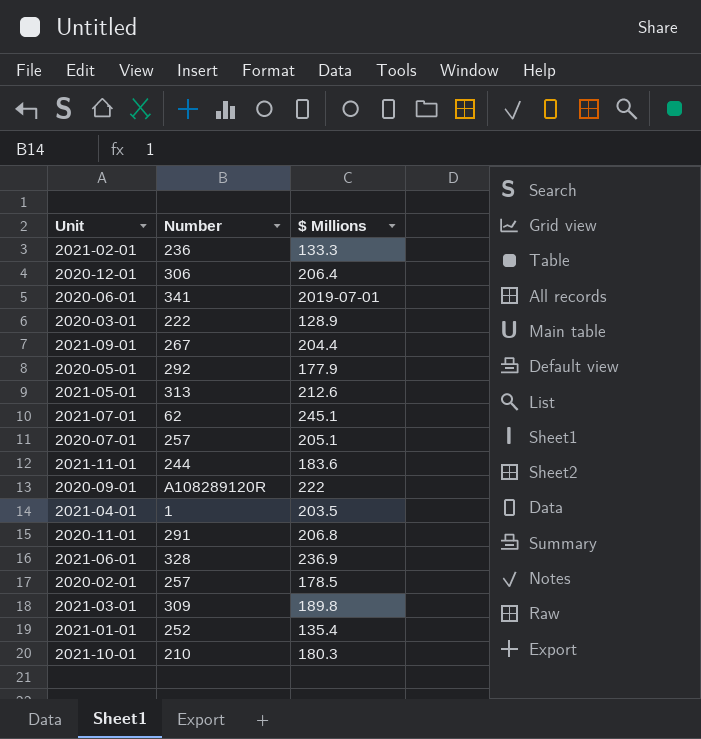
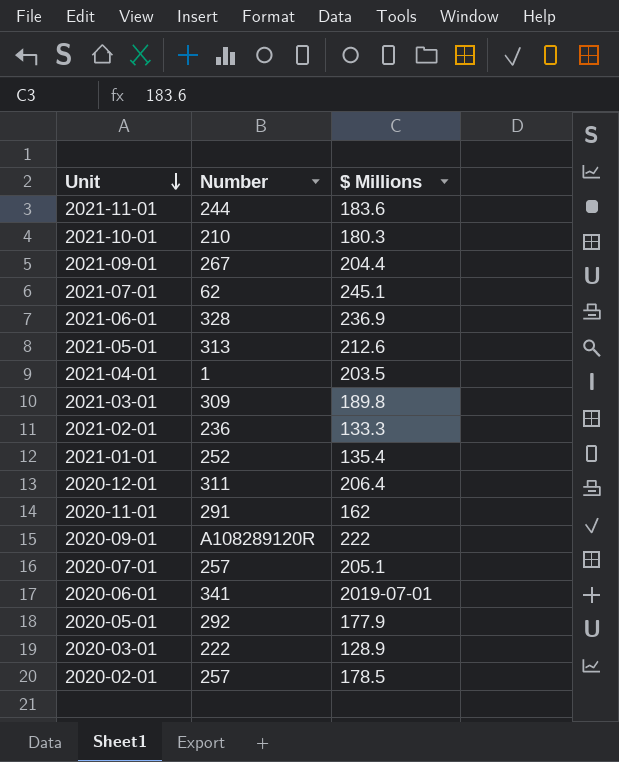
row order: none -> Unit descending
2020-12-01 | Number: 306 -> 311
2020-11-01 | $ Millions: 206.8 -> 162

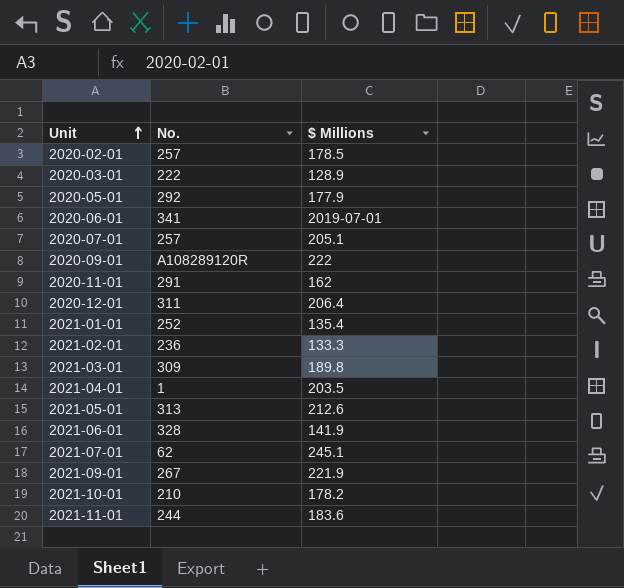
row order: Unit descending -> Unit ascending
column name: Number -> No.
2021-06-01 | $ Millions: 236.9 -> 141.9
2021-09-01 | $ Millions: 204.4 -> 221.9
2021-10-01 | $ Millions: 180.3 -> 178.2

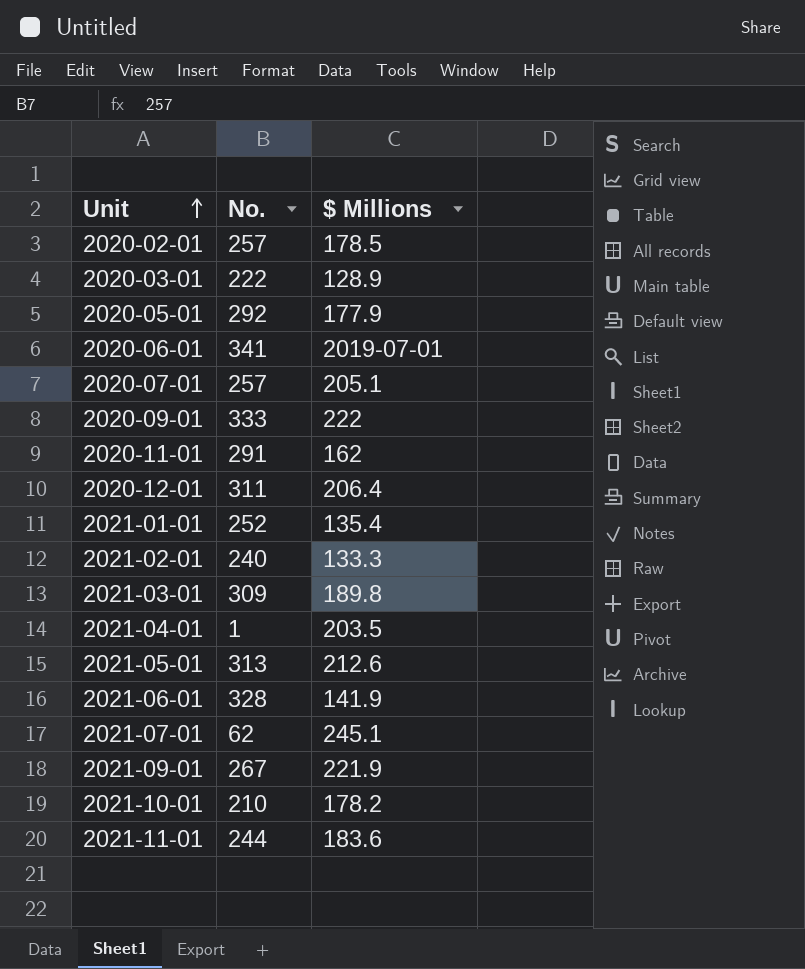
2020-09-01 | No.: A108289120R -> 333
2021-02-01 | No.: 236 -> 240

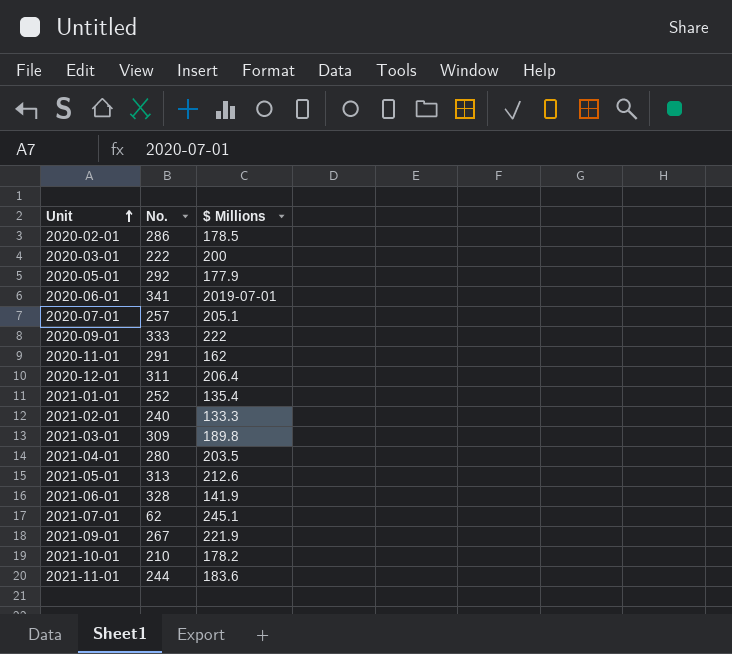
2020-02-01 | No.: 257 -> 286
2020-03-01 | $ Millions: 128.9 -> 200
2021-04-01 | No.: 1 -> 280

